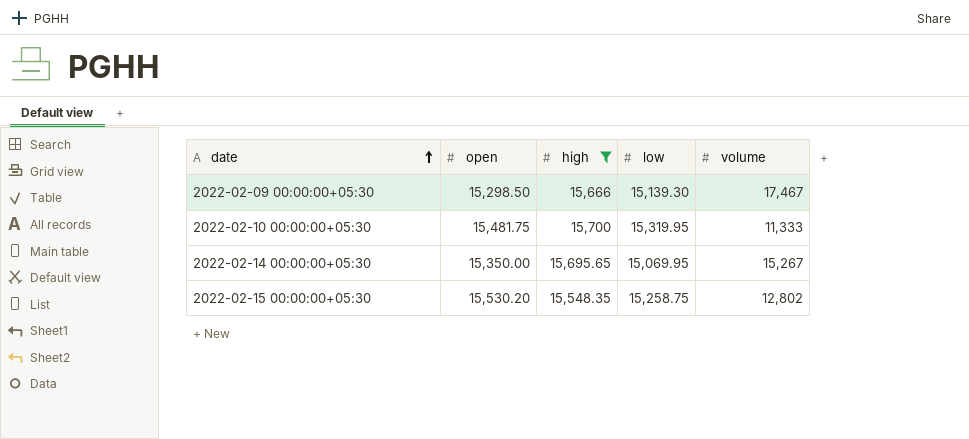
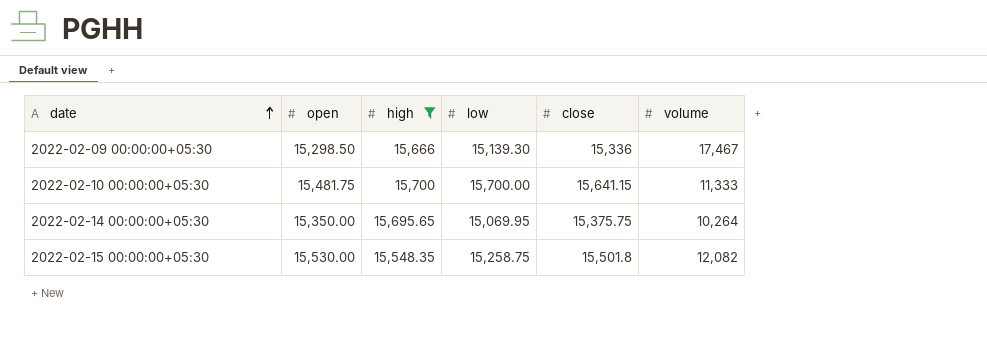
column close | position: none -> 5
2022-02-10 00:00:00+05:30 | low: 15,319.95 -> 15,700.00
2022-02-14 00:00:00+05:30 | volume: 15,267 -> 10,264
2022-02-15 00:00:00+05:30 | open: 15,530.20 -> 15,530.00
2022-02-15 00:00:00+05:30 | volume: 12,802 -> 12,082

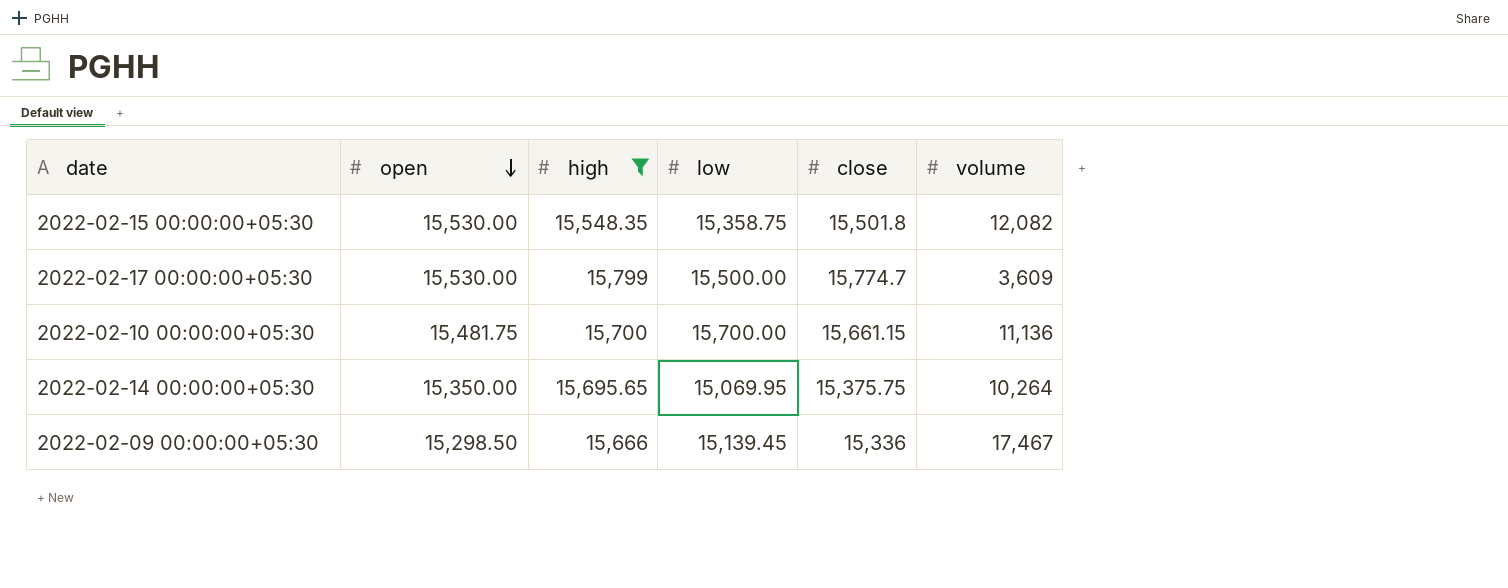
row order: date ascending -> open descending
2022-02-15 00:00:00+05:30 | low: 15,258.75 -> 15,358.75
row 2022-02-17 00:00:00+05:30: none -> 15,530.00 | 15,799 | 15,500.00 | 15,774.7 | 3,609
2022-02-10 00:00:00+05:30 | close: 15,641.15 -> 15,661.15
2022-02-10 00:00:00+05:30 | volume: 11,333 -> 11,136
2022-02-09 00:00:00+05:30 | low: 15,139.30 -> 15,139.45

